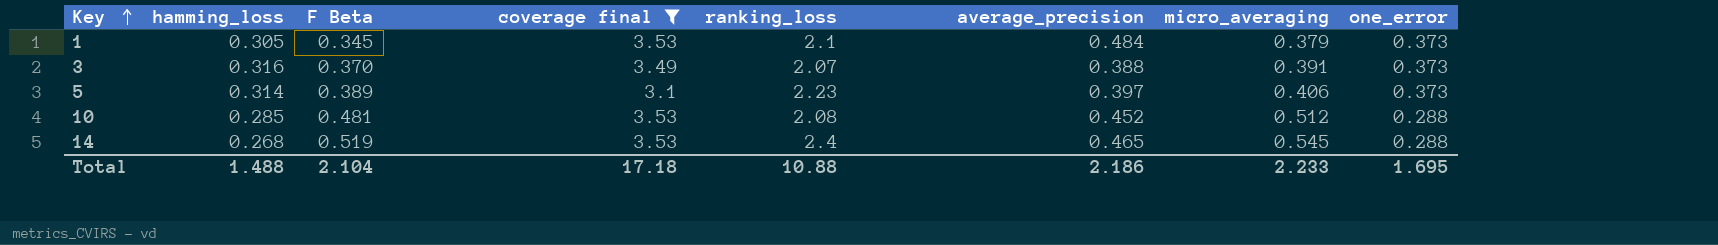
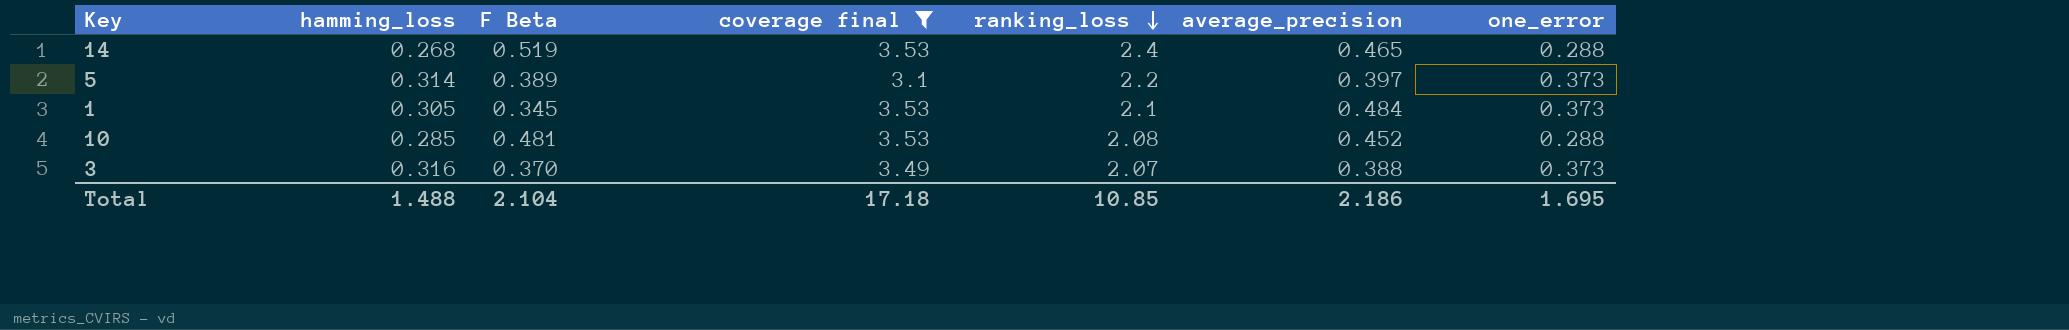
row order: Key ascending -> ranking_loss descending
column micro_averaging | position: 7 -> none
5 | ranking_loss: 2.23 -> 2.2
Total | ranking_loss: 10.88 -> 10.85

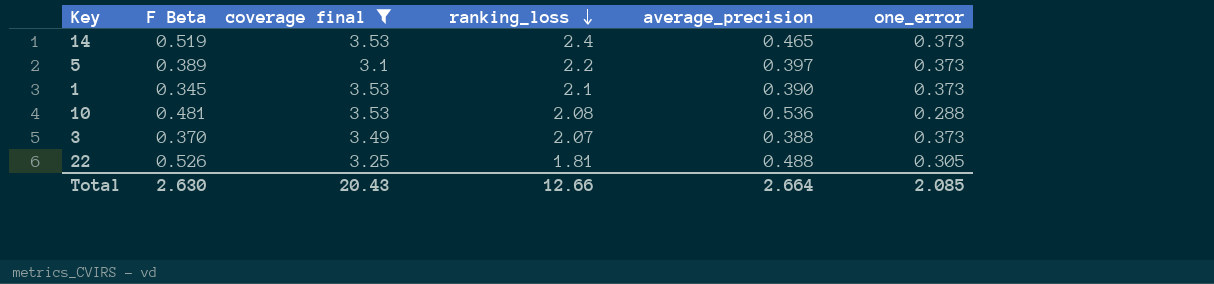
column hamming_loss | position: 2 -> none
14 | one_error: 0.288 -> 0.373
1 | average_precision: 0.484 -> 0.390
10 | average_precision: 0.452 -> 0.536
row 22: none -> 0.526 | 3.25 | 1.81 | 0.488 | 0.305
Total | F Beta: 2.104 -> 2.630
Total | coverage final: 17.18 -> 20.43
Total | ranking_loss: 10.85 -> 12.66
Total | average_precision: 2.186 -> 2.664
Total | one_error: 1.695 -> 2.085

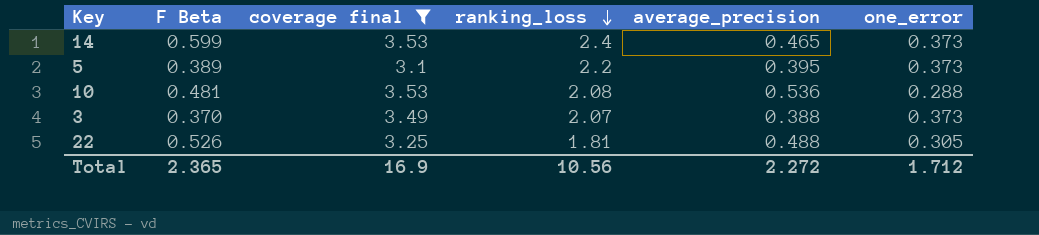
row 1: 0.345 | 3.53 | 2.1 | 0.390 | 0.373 -> none
14 | F Beta: 0.519 -> 0.599
5 | average_precision: 0.397 -> 0.395
Total | F Beta: 2.630 -> 2.365
Total | coverage final: 20.43 -> 16.9
Total | ranking_loss: 12.66 -> 10.56
Total | average_precision: 2.664 -> 2.272
Total | one_error: 2.085 -> 1.712

